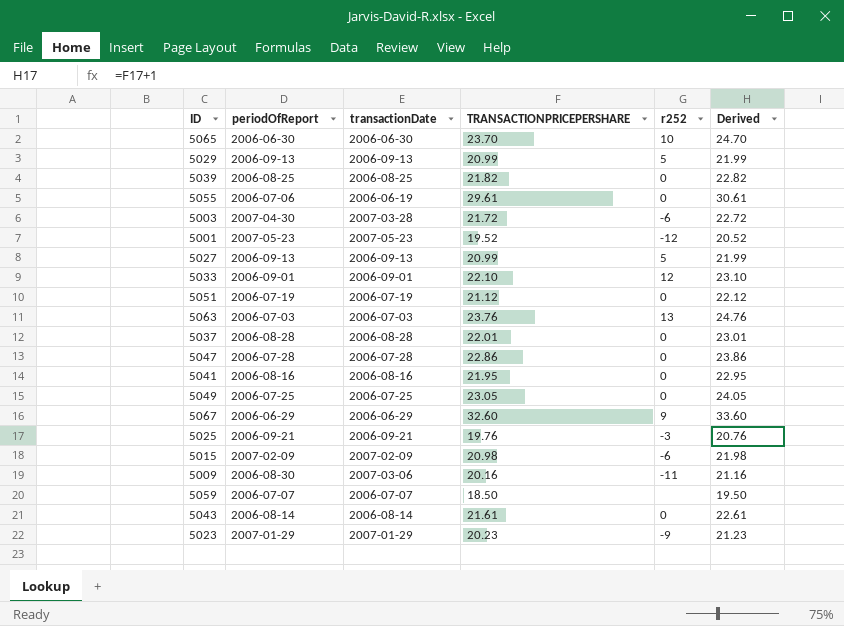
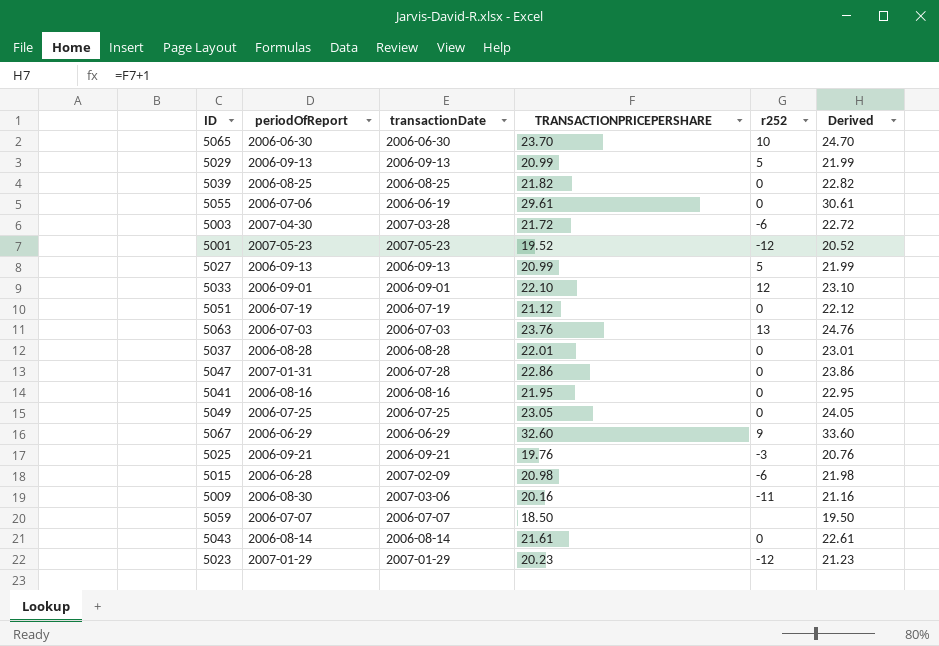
5047 | periodOfReport: 2006-07-28 -> 2007-01-31
5015 | periodOfReport: 2007-02-09 -> 2006-06-28
5023 | r252: -9 -> -12

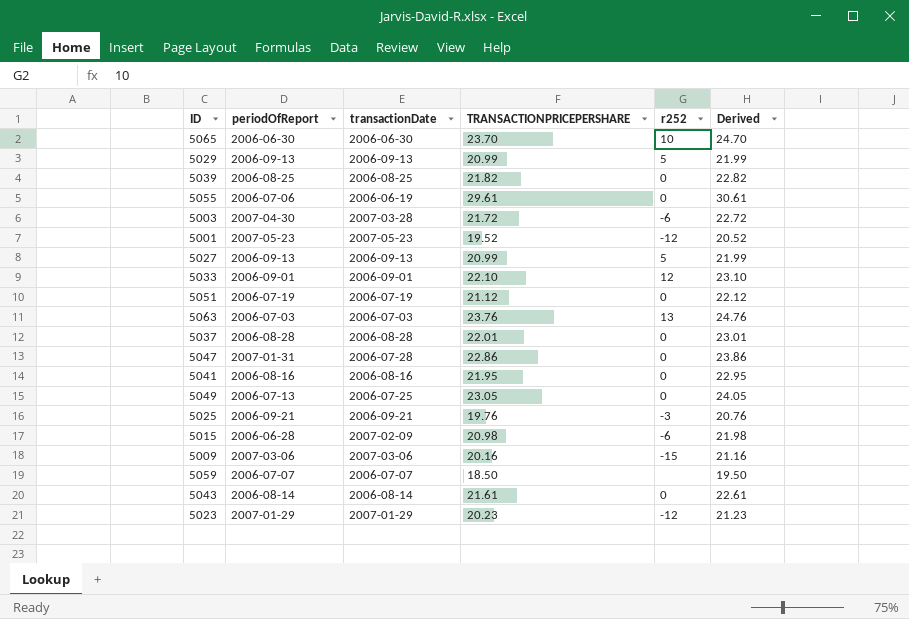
row 5067: 2006-06-29 | 2006-06-29 | 32.60 | 9 | 33.60 -> none
5049 | periodOfReport: 2006-07-25 -> 2006-07-13
5009 | periodOfReport: 2006-08-30 -> 2007-03-06
5009 | r252: -11 -> -15

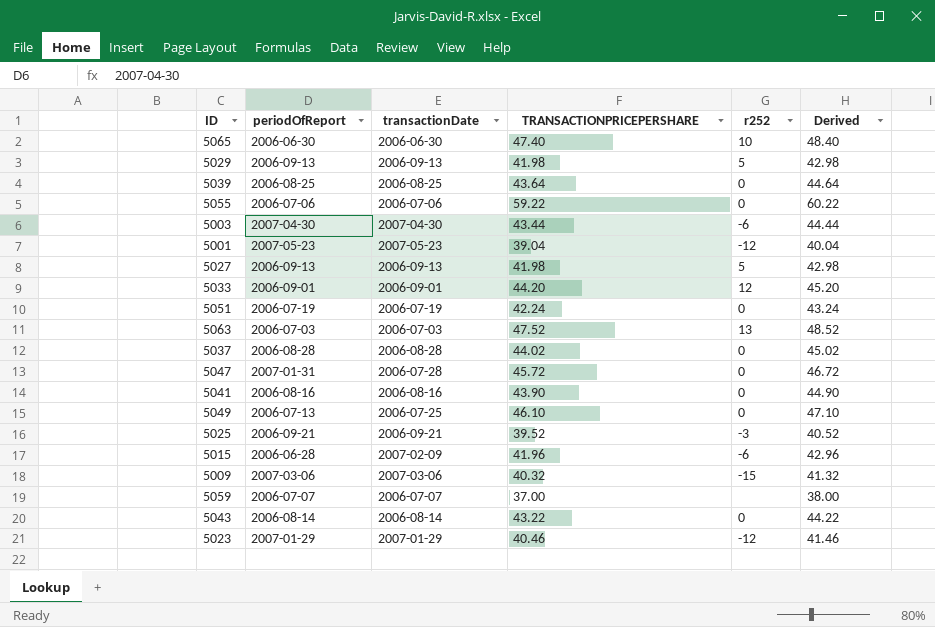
5065 | TRANSACTIONPRICEPERSHARE: 23.70 -> 47.40
5065 | Derived: 24.70 -> 48.40
5029 | TRANSACTIONPRICEPERSHARE: 20.99 -> 41.98
5029 | Derived: 21.99 -> 42.98
5039 | TRANSACTIONPRICEPERSHARE: 21.82 -> 43.64
5039 | Derived: 22.82 -> 44.64
5055 | transactionDate: 2006-06-19 -> 2006-07-06
5055 | TRANSACTIONPRICEPERSHARE: 29.61 -> 59.22
5055 | Derived: 30.61 -> 60.22
5003 | transactionDate: 2007-03-28 -> 2007-04-30
5003 | TRANSACTIONPRICEPERSHARE: 21.72 -> 43.44
5003 | Derived: 22.72 -> 44.44
5001 | TRANSACTIONPRICEPERSHARE: 19.52 -> 39.04
5001 | Derived: 20.52 -> 40.04
5027 | TRANSACTIONPRICEPERSHARE: 20.99 -> 41.98
5027 | Derived: 21.99 -> 42.98
5033 | TRANSACTIONPRICEPERSHARE: 22.10 -> 44.20
5033 | Derived: 23.10 -> 45.20
5051 | TRANSACTIONPRICEPERSHARE: 21.12 -> 42.24
5051 | Derived: 22.12 -> 43.24
5063 | TRANSACTIONPRICEPERSHARE: 23.76 -> 47.52
5063 | Derived: 24.76 -> 48.52
5037 | TRANSACTIONPRICEPERSHARE: 22.01 -> 44.02
5037 | Derived: 23.01 -> 45.02
5047 | TRANSACTIONPRICEPERSHARE: 22.86 -> 45.72
5047 | Derived: 23.86 -> 46.72
5041 | TRANSACTIONPRICEPERSHARE: 21.95 -> 43.90
5041 | Derived: 22.95 -> 44.90
5049 | TRANSACTIONPRICEPERSHARE: 23.05 -> 46.10
5049 | Derived: 24.05 -> 47.10
5025 | TRANSACTIONPRICEPERSHARE: 19.76 -> 39.52
5025 | Derived: 20.76 -> 40.52
5015 | TRANSACTIONPRICEPERSHARE: 20.98 -> 41.96
5015 | Derived: 21.98 -> 42.96
5009 | TRANSACTIONPRICEPERSHARE: 20.16 -> 40.32
5009 | Derived: 21.16 -> 41.32
5059 | TRANSACTIONPRICEPERSHARE: 18.50 -> 37.00
5059 | Derived: 19.50 -> 38.00
5043 | TRANSACTIONPRICEPERSHARE: 21.61 -> 43.22
5043 | Derived: 22.61 -> 44.22
5023 | TRANSACTIONPRICEPERSHARE: 20.23 -> 40.46
5023 | Derived: 21.23 -> 41.46

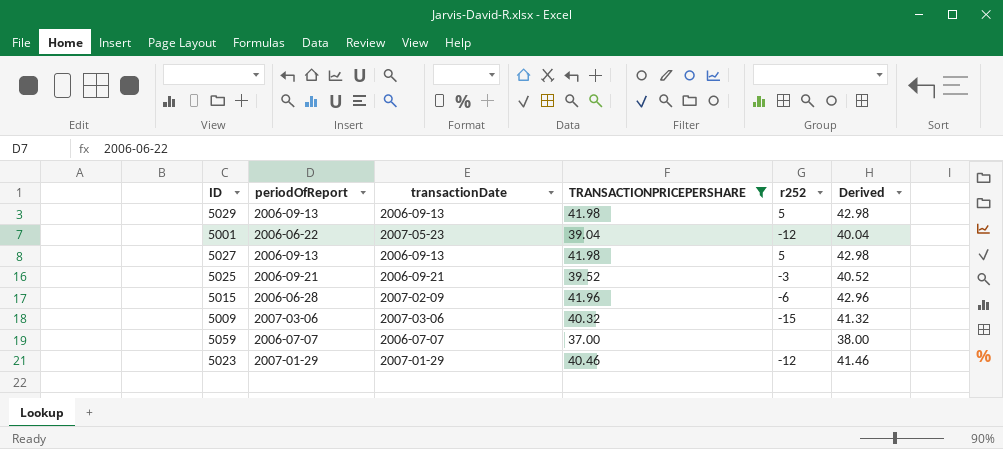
filter: none -> TRANSACTIONPRICEPERSHARE <= 41.98
5001 | periodOfReport: 2007-05-23 -> 2006-06-22

